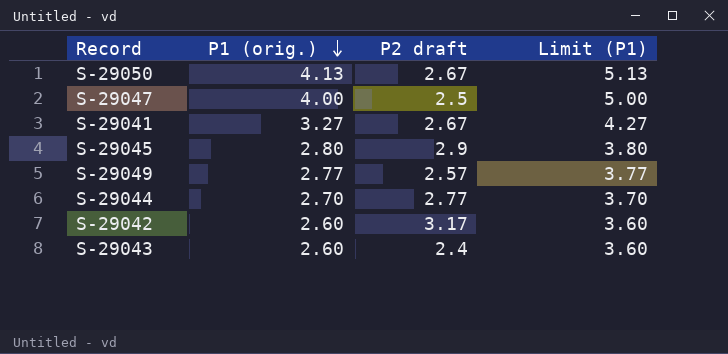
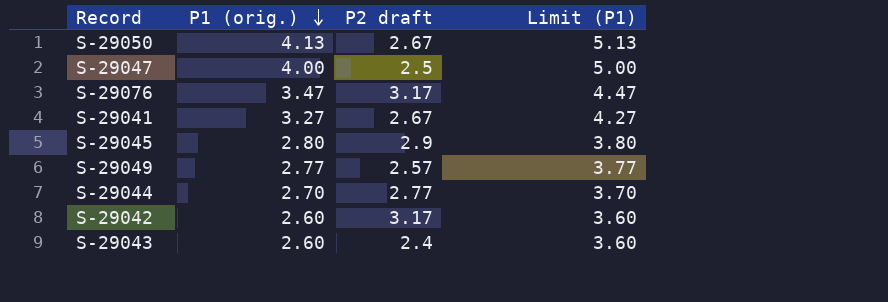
row S-29076: none -> 3.47 | 3.17 | 4.47

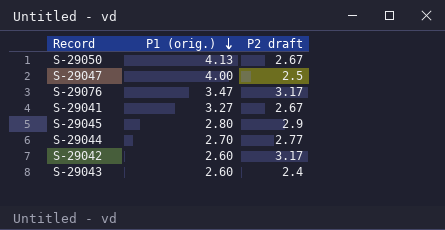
column Limit (P1) | formula: [P1 (orig.)] + 1 -> none
row S-29049: 2.77 | 2.57 | 3.77 -> none

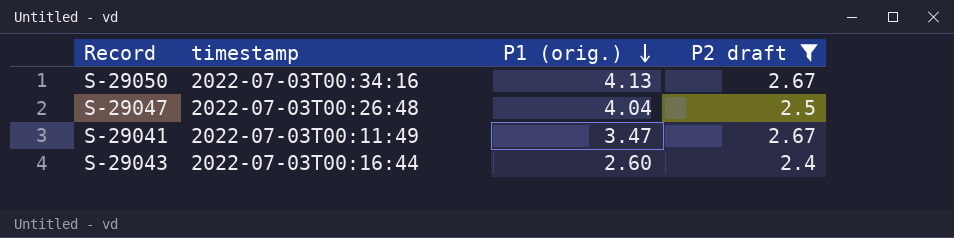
filter: none -> P2 draft <= 2.67
column timestamp | position: none -> 2
S-29047 | P1 (orig.): 4.00 -> 4.04
S-29041 | P1 (orig.): 3.27 -> 3.47

